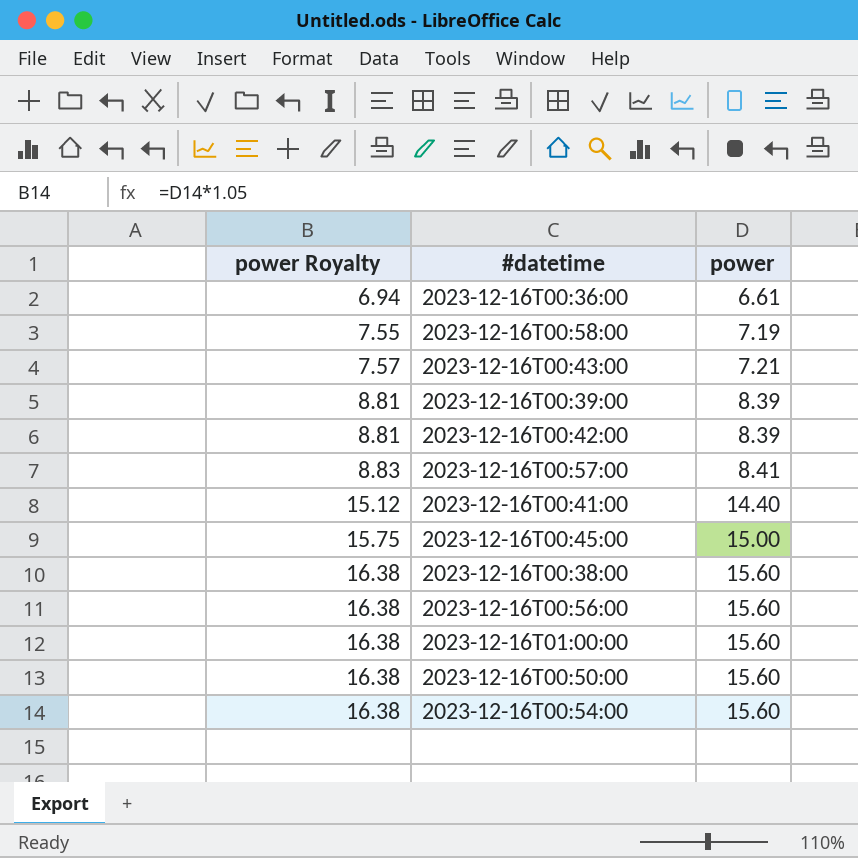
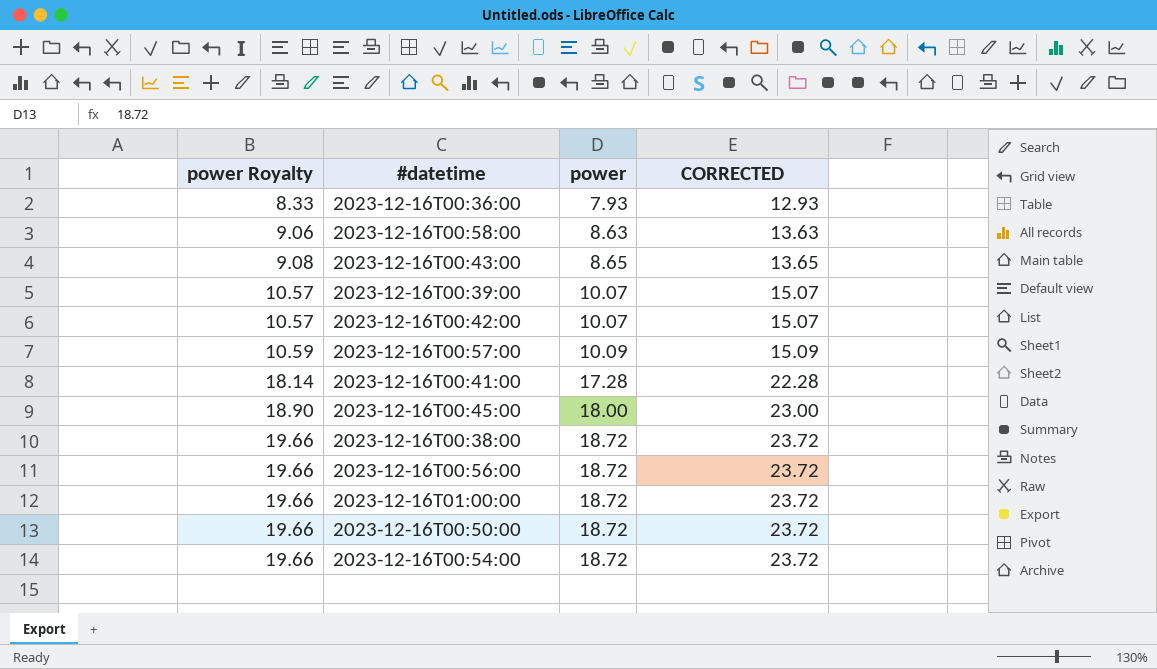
column CORRECTED | formula: none -> [power] + 5
2023-12-16T00:36:00 | power Royalty: 6.94 -> 8.33
2023-12-16T00:36:00 | power: 6.61 -> 7.93
2023-12-16T00:58:00 | power Royalty: 7.55 -> 9.06
2023-12-16T00:58:00 | power: 7.19 -> 8.63
2023-12-16T00:43:00 | power Royalty: 7.57 -> 9.08
2023-12-16T00:43:00 | power: 7.21 -> 8.65
2023-12-16T00:39:00 | power Royalty: 8.81 -> 10.57
2023-12-16T00:39:00 | power: 8.39 -> 10.07
2023-12-16T00:42:00 | power Royalty: 8.81 -> 10.57
2023-12-16T00:42:00 | power: 8.39 -> 10.07
2023-12-16T00:57:00 | power Royalty: 8.83 -> 10.59
2023-12-16T00:57:00 | power: 8.41 -> 10.09
2023-12-16T00:41:00 | power Royalty: 15.12 -> 18.14
2023-12-16T00:41:00 | power: 14.40 -> 17.28
2023-12-16T00:45:00 | power Royalty: 15.75 -> 18.90
2023-12-16T00:45:00 | power: 15.00 -> 18.00
2023-12-16T00:38:00 | power Royalty: 16.38 -> 19.66
2023-12-16T00:38:00 | power: 15.60 -> 18.72
2023-12-16T00:56:00 | power Royalty: 16.38 -> 19.66
2023-12-16T00:56:00 | power: 15.60 -> 18.72
2023-12-16T01:00:00 | power Royalty: 16.38 -> 19.66
2023-12-16T01:00:00 | power: 15.60 -> 18.72
2023-12-16T00:50:00 | power Royalty: 16.38 -> 19.66
2023-12-16T00:50:00 | power: 15.60 -> 18.72
2023-12-16T00:54:00 | power Royalty: 16.38 -> 19.66
2023-12-16T00:54:00 | power: 15.60 -> 18.72

